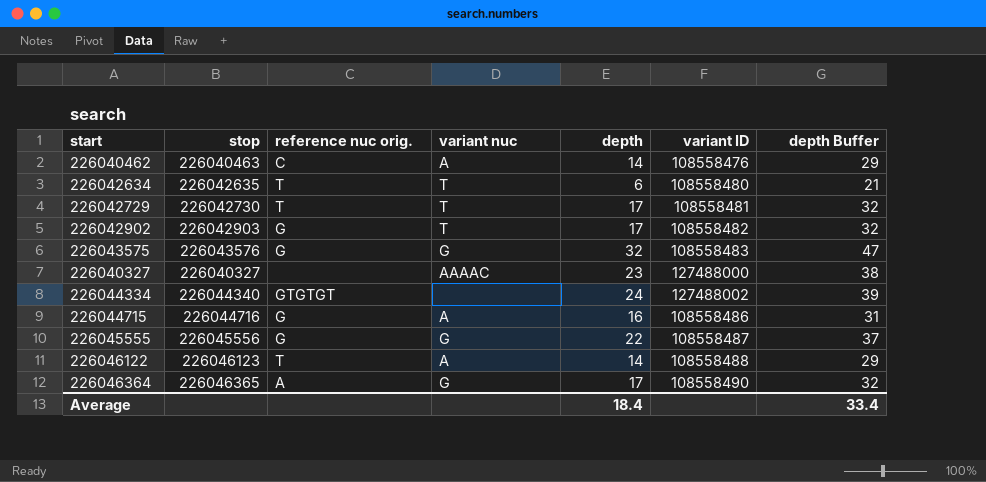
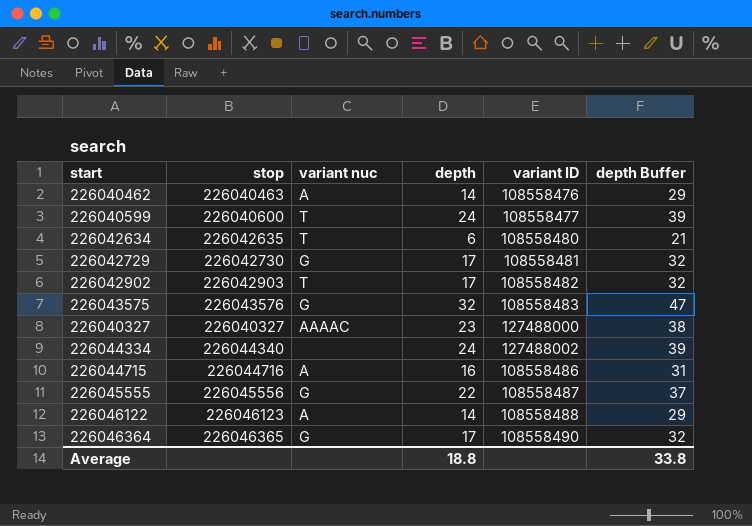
column reference nuc orig. | position: 3 -> none
row 226040599: none -> 226040600 | T | 24 | 108558477 | 39
226042729 | variant nuc: T -> G
Average | depth: 18.4 -> 18.8
Average | depth Buffer: 33.4 -> 33.8

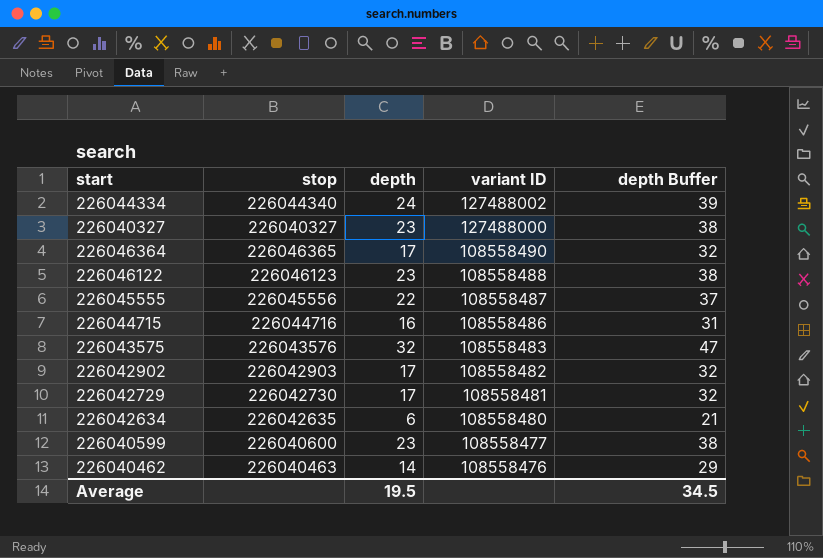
row order: none -> variant ID descending
column variant nuc | position: 3 -> none
226046122 | depth: 14 -> 23
226046122 | depth Buffer: 29 -> 38
226040599 | depth: 24 -> 23
226040599 | depth Buffer: 39 -> 38
Average | depth: 18.8 -> 19.5
Average | depth Buffer: 33.8 -> 34.5

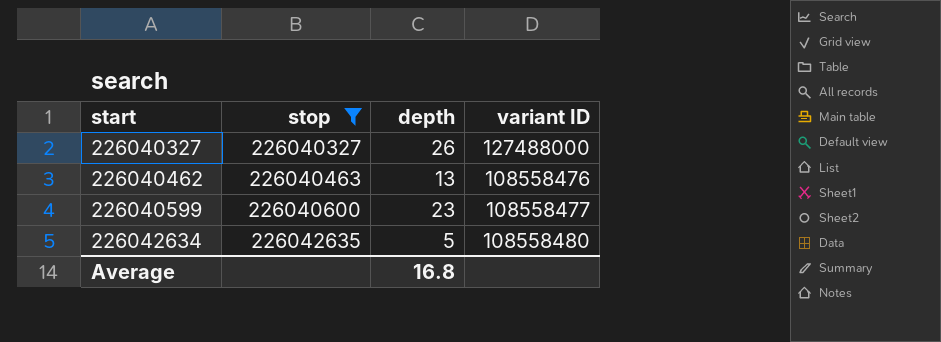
filter: none -> stop <= 226042635
row order: variant ID descending -> start ascending
column depth Buffer | formula: [depth] + 15 -> none
226040327 | depth: 23 -> 26
226040462 | depth: 14 -> 13
226042634 | depth: 6 -> 5
Average | depth: 19.5 -> 16.8

